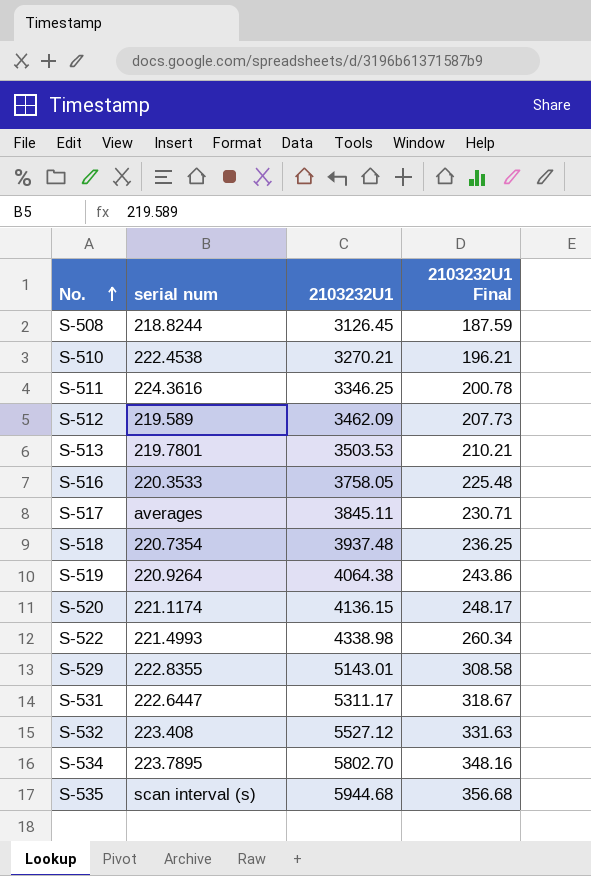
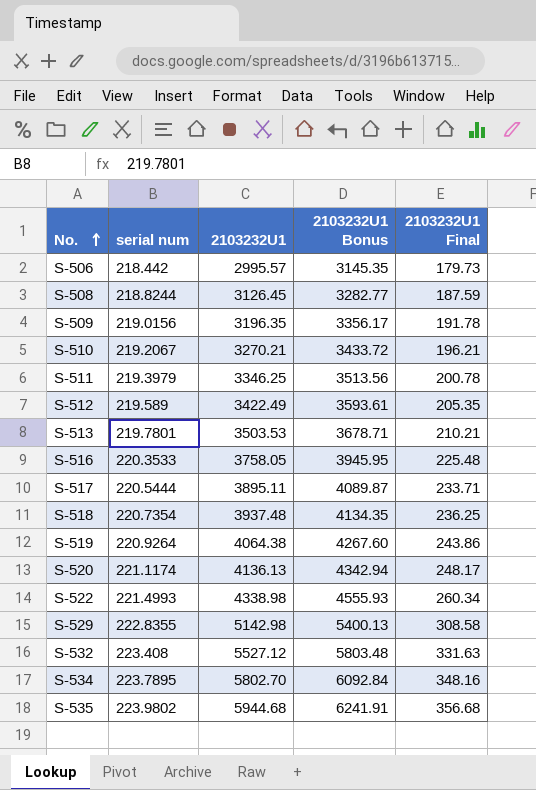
column 2103232U1 Bonus | formula: none -> [2103232U1] * 1.05
row S-531: 222.6447 | 5311.17 | 318.67 -> none
row S-506: none -> 218.442 | 2995.57 | 3145.35 | 179.73
row S-509: none -> 219.0156 | 3196.35 | 3356.17 | 191.78
S-510 | serial num: 222.4538 -> 219.2067
S-511 | serial num: 224.3616 -> 219.3979
S-512 | 2103232U1: 3462.09 -> 3422.49
S-512 | 2103232U1 Final: 207.73 -> 205.35
S-517 | serial num: averages -> 220.5444
S-517 | 2103232U1: 3845.11 -> 3895.11
S-517 | 2103232U1 Final: 230.71 -> 233.71
S-520 | 2103232U1: 4136.15 -> 4136.13
S-529 | 2103232U1: 5143.01 -> 5142.98
S-535 | serial num: scan interval (s) -> 223.9802

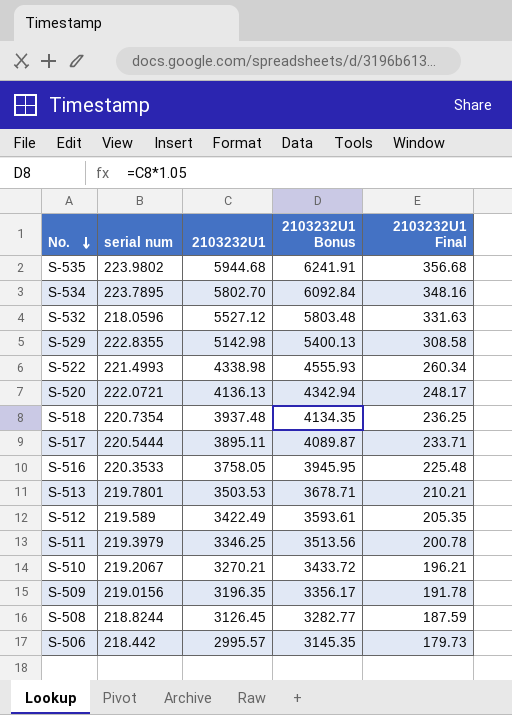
row order: No. ascending -> No. descending
row S-519: 220.9264 | 4064.38 | 4267.60 | 243.86 -> none
S-532 | serial num: 223.408 -> 218.0596
S-520 | serial num: 221.1174 -> 222.0721

